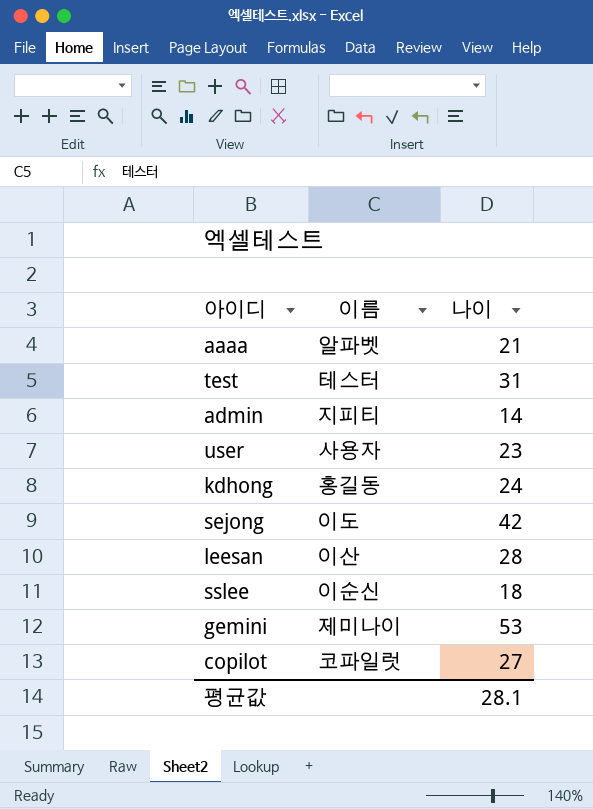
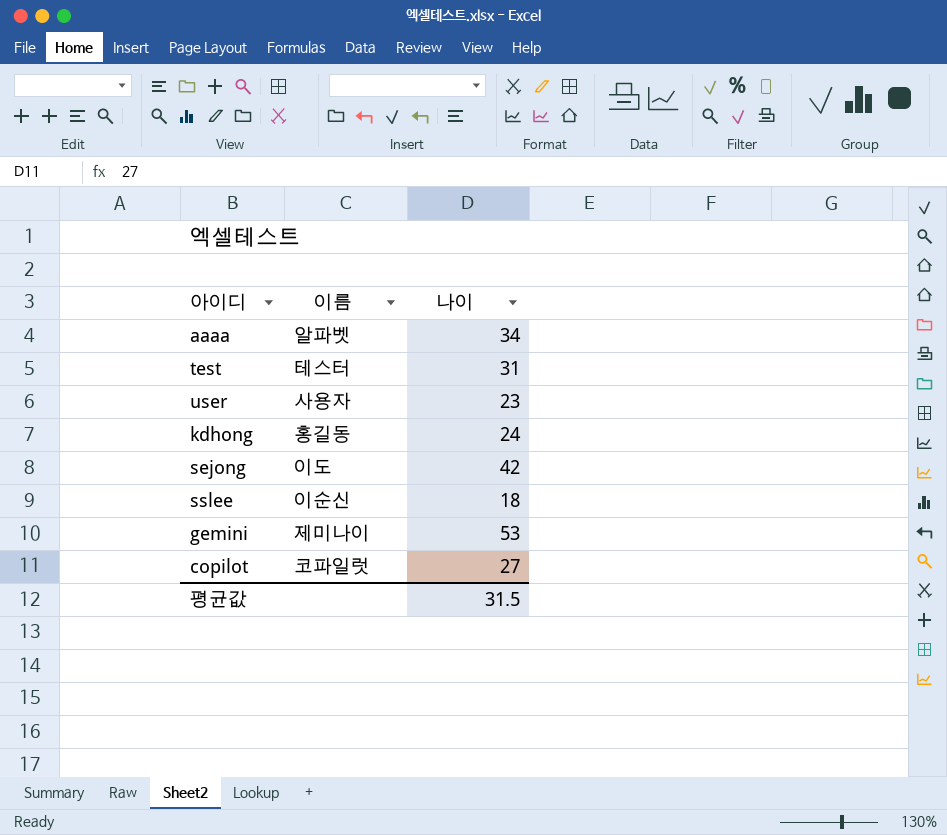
row admin: 지피티 | 14 -> none
row leesan: 이산 | 28 -> none
aaaa | 나이: 21 -> 34
평균값 | 나이: 28.1 -> 31.5

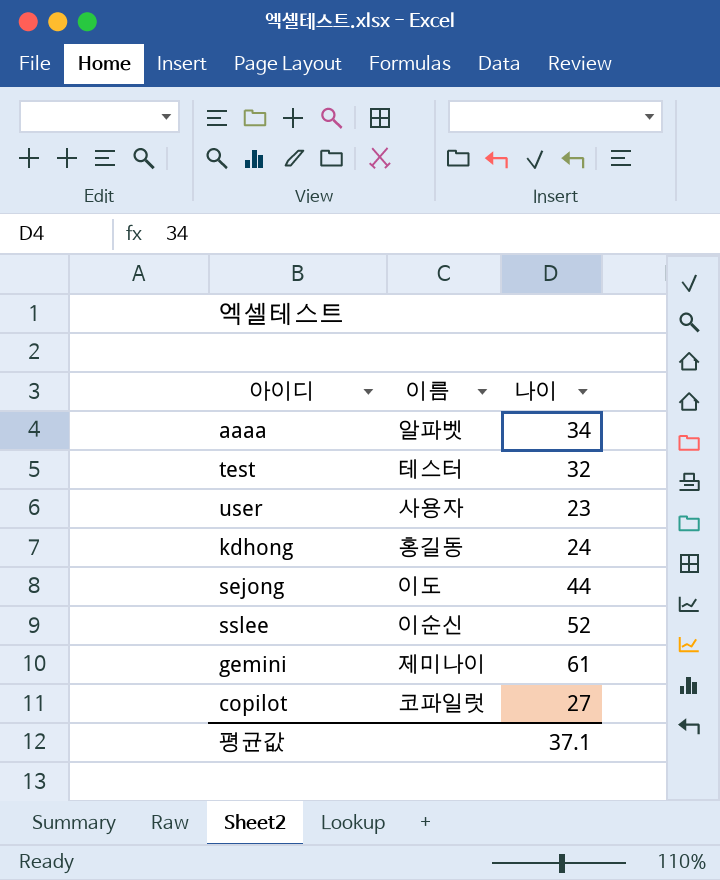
test | 나이: 31 -> 32
sejong | 나이: 42 -> 44
sslee | 나이: 18 -> 52
gemini | 나이: 53 -> 61
평균값 | 나이: 31.5 -> 37.1

